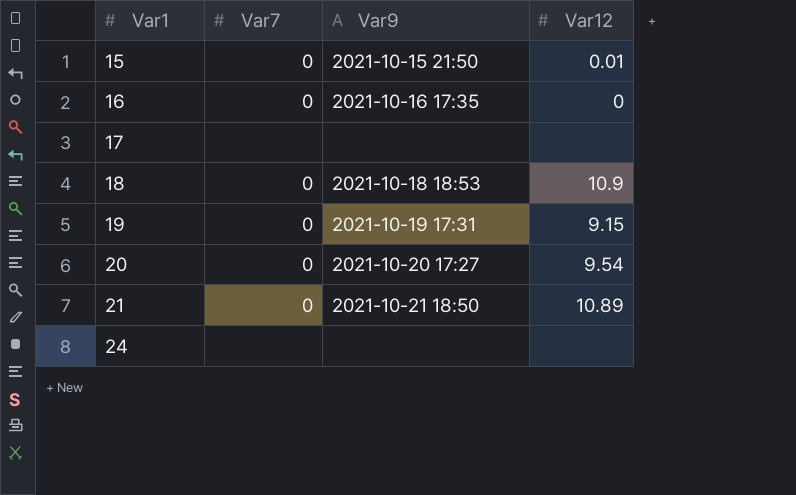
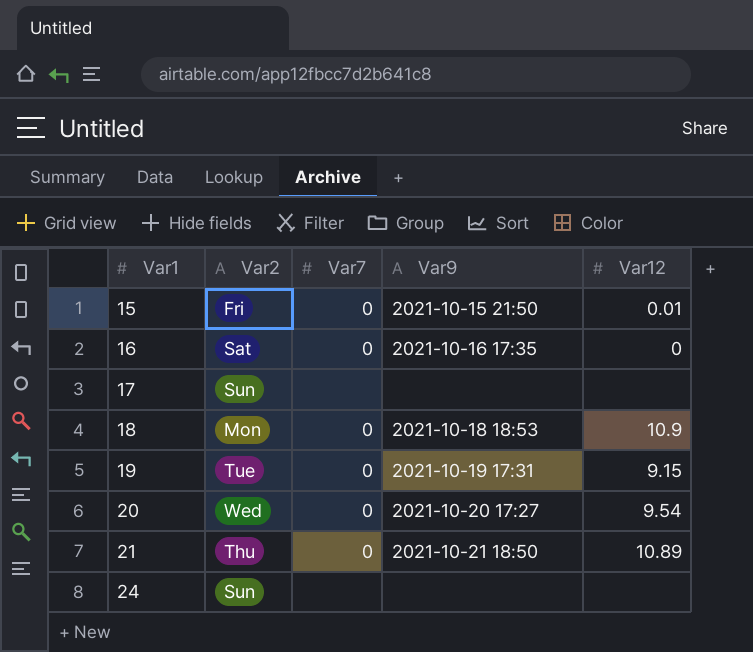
column Var2 | position: none -> 2

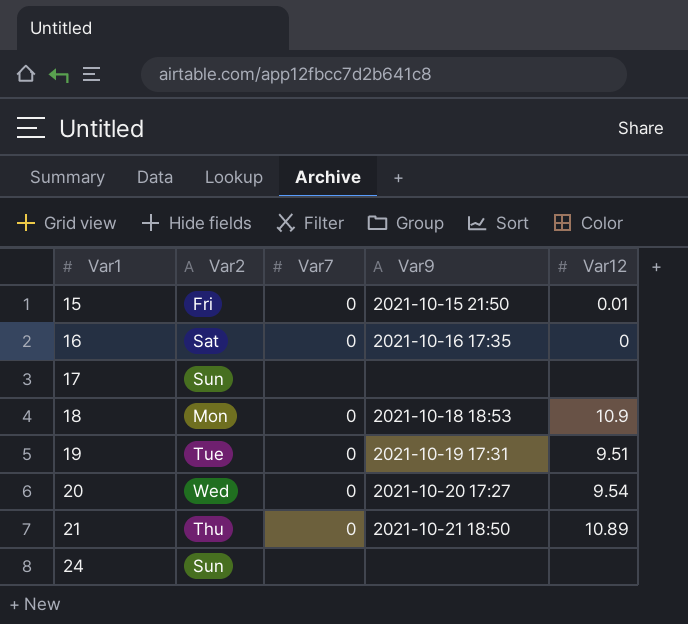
19 | Var12: 9.15 -> 9.51

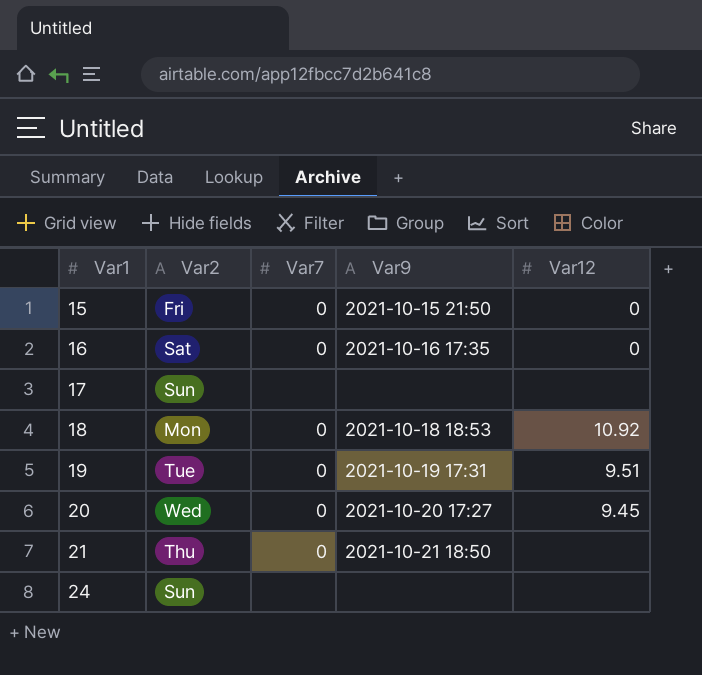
15 | Var12: 0.01 -> 0
18 | Var12: 10.9 -> 10.92
20 | Var12: 9.54 -> 9.45
21 | Var12: 10.89 -> none

